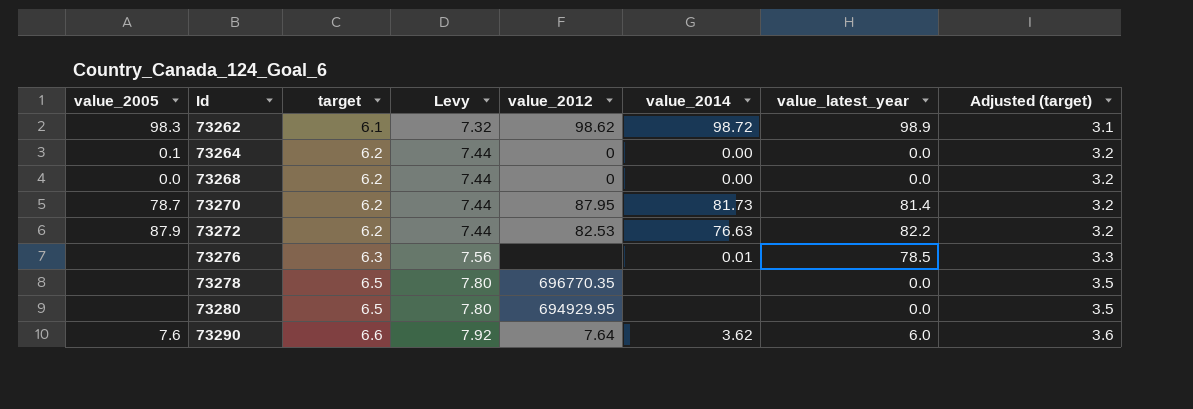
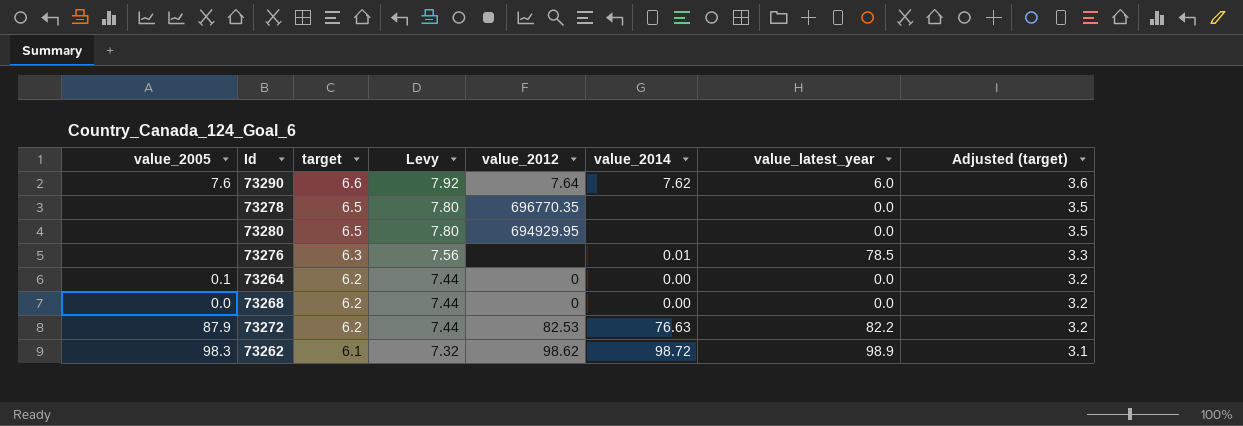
row order: Id ascending -> target descending
row 73270: 78.7 | 6.2 | 7.44 | 87.95 | 81.73 | 81.4 | 3.2 -> none
73290 | value_2014: 3.62 -> 7.62

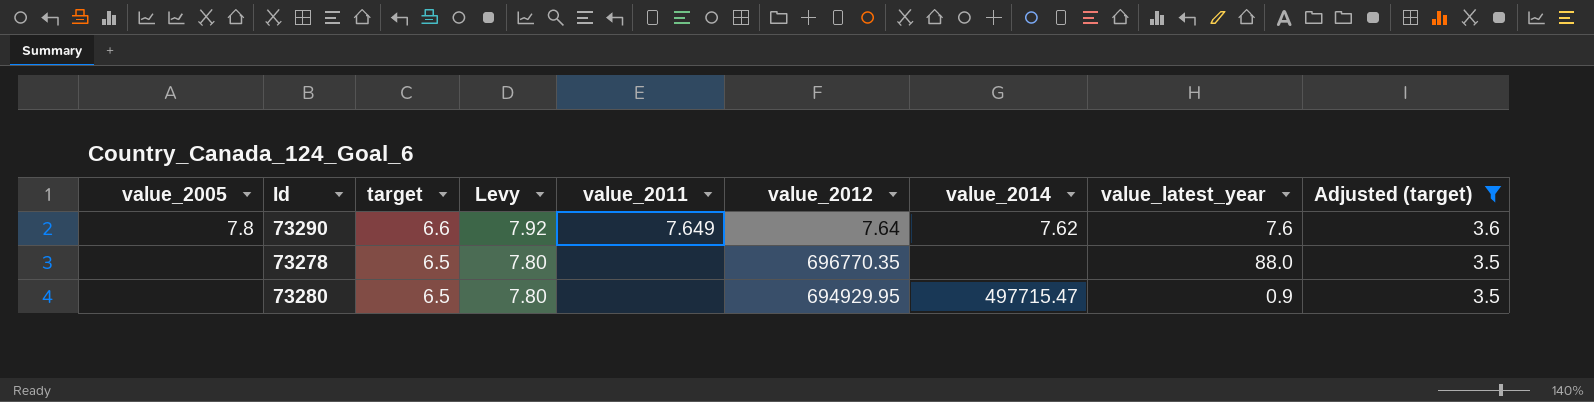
filter: none -> Adjusted (target) >= 3.5
column value_2011 | position: none -> 5
73290 | value_2005: 7.6 -> 7.8
73290 | value_latest_year: 6.0 -> 7.6
73278 | value_latest_year: 0.0 -> 88.0
73280 | value_2014: none -> 497715.47
73280 | value_latest_year: 0.0 -> 0.9

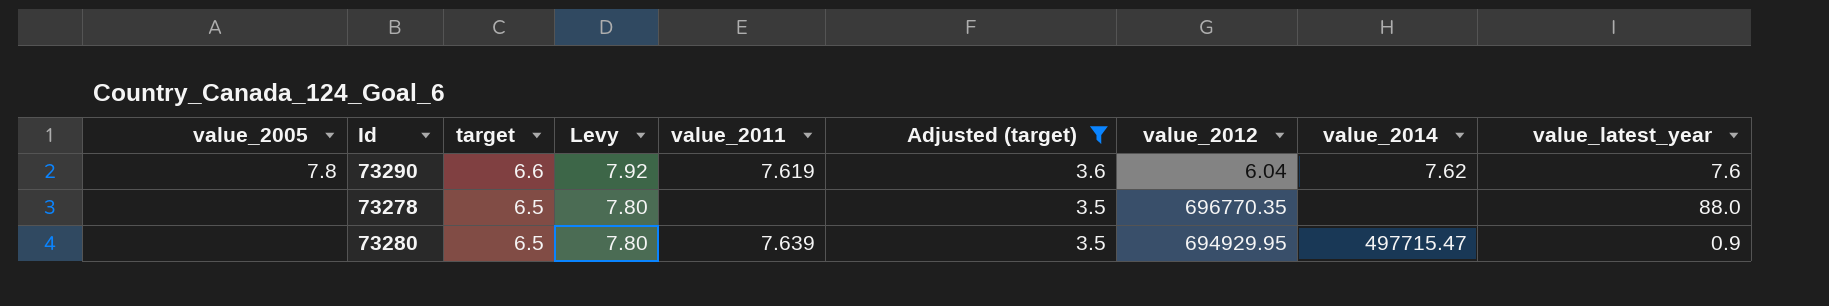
column Adjusted (target) | position: 9 -> 6
73290 | value_2011: 7.649 -> 7.619
73290 | value_2012: 7.64 -> 6.04
73280 | value_2011: none -> 7.639

